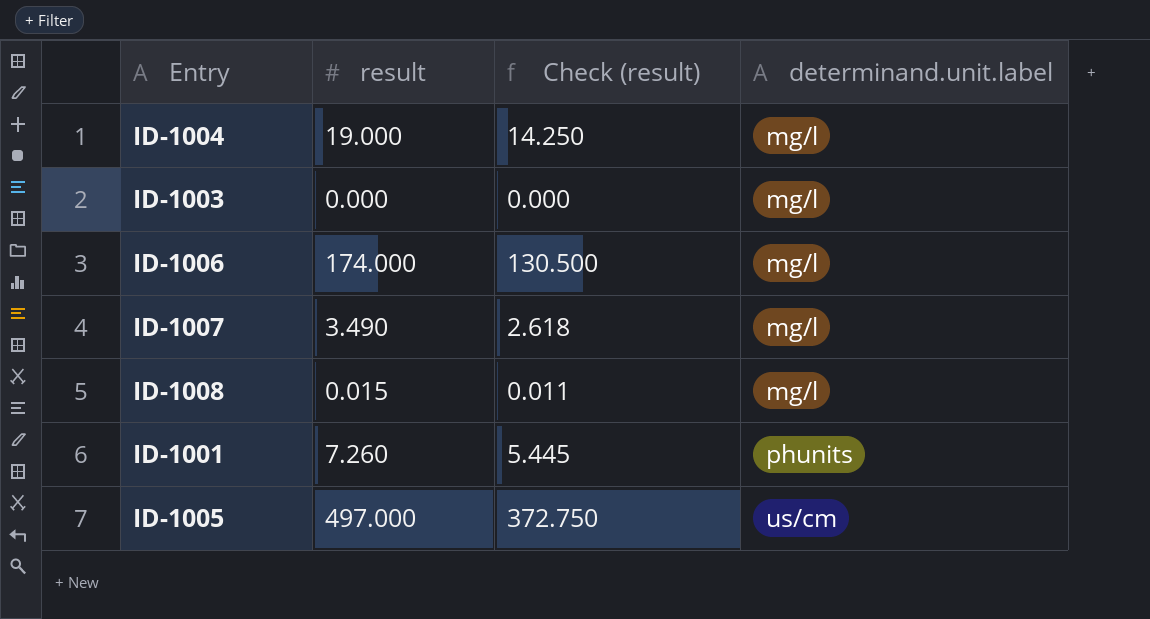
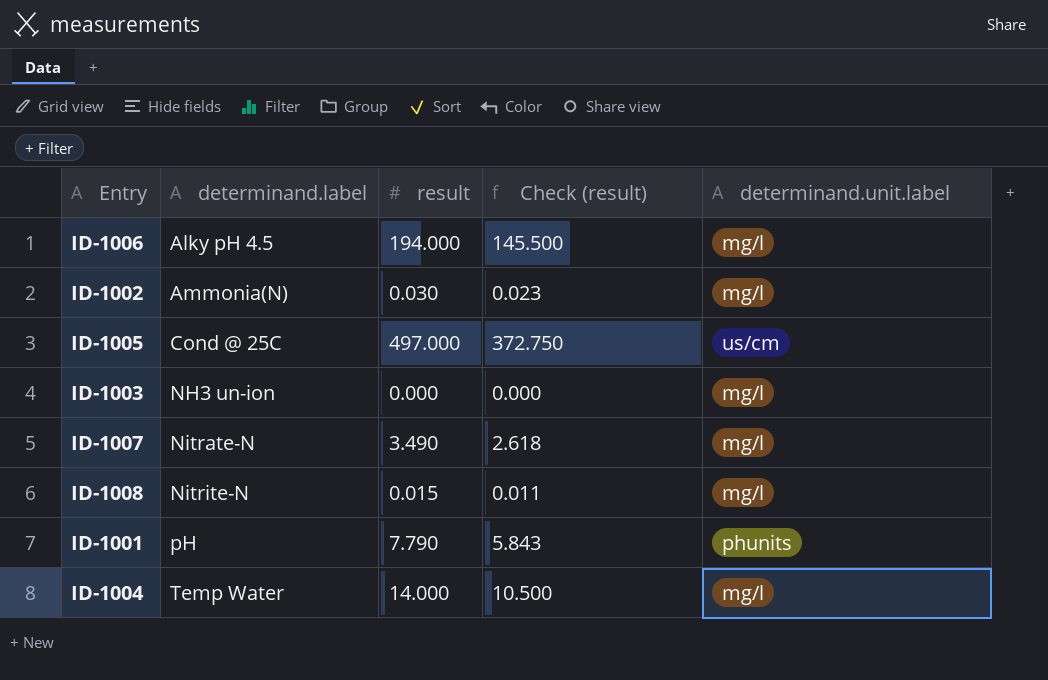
row order: determinand.unit.label ascending -> determinand.label ascending
column determinand.label | position: none -> 2
ID-1006 | result: 174.000 -> 194.000
ID-1006 | Check (result): 130.500 -> 145.500
row ID-1002: none -> Ammonia(N) | 0.030 | 0.023 | mg/l
ID-1001 | result: 7.260 -> 7.790
ID-1001 | Check (result): 5.445 -> 5.843
ID-1004 | result: 19.000 -> 14.000
ID-1004 | Check (result): 14.250 -> 10.500

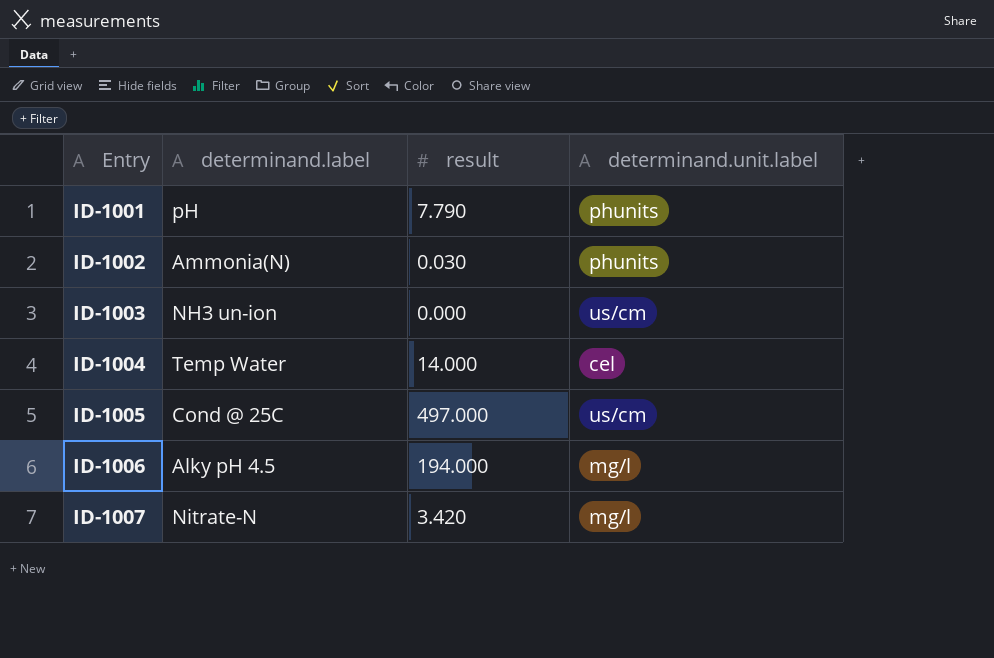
row order: determinand.label ascending -> Entry ascending
column Check (result) | formula: [result] * 0.75 -> none
row ID-1008: Nitrite-N | 0.015 | 0.011 | mg/l -> none
ID-1002 | determinand.unit.label: mg/l -> phunits
ID-1003 | determinand.unit.label: mg/l -> us/cm
ID-1004 | determinand.unit.label: mg/l -> cel
ID-1007 | result: 3.490 -> 3.420

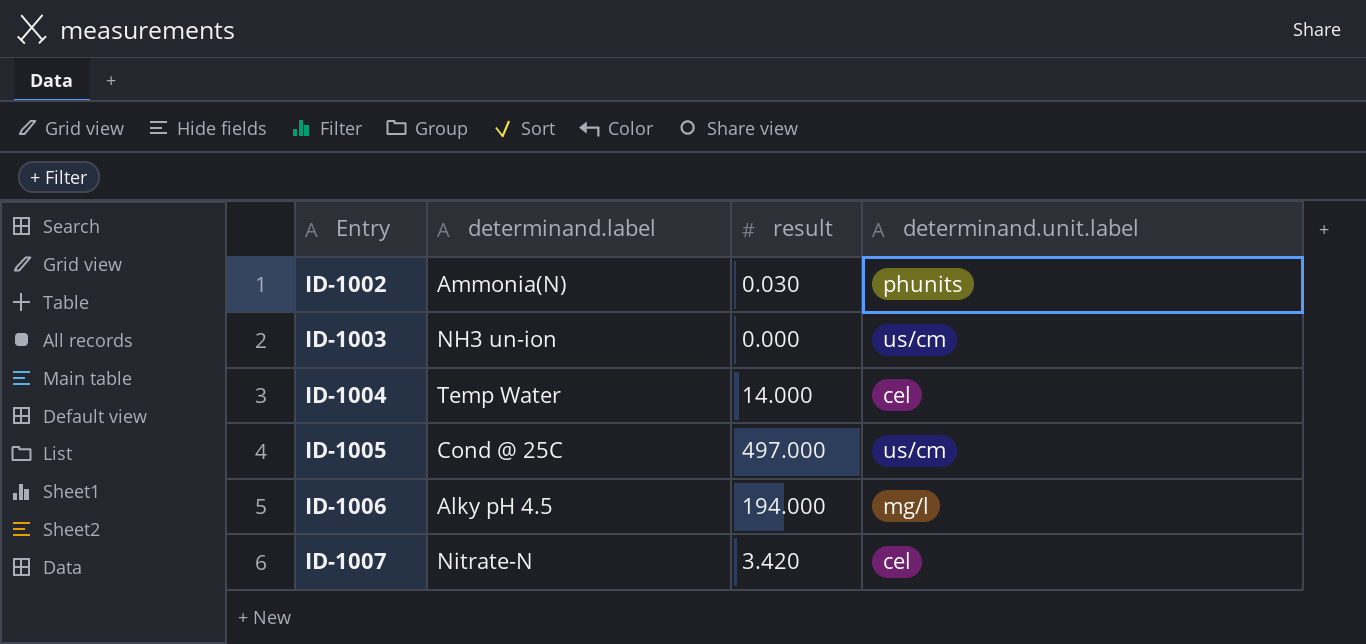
row ID-1001: pH | 7.790 | phunits -> none
ID-1007 | determinand.unit.label: mg/l -> cel

